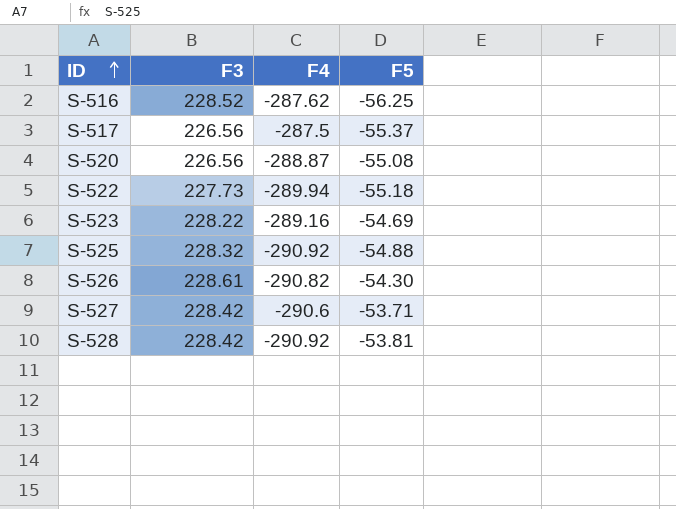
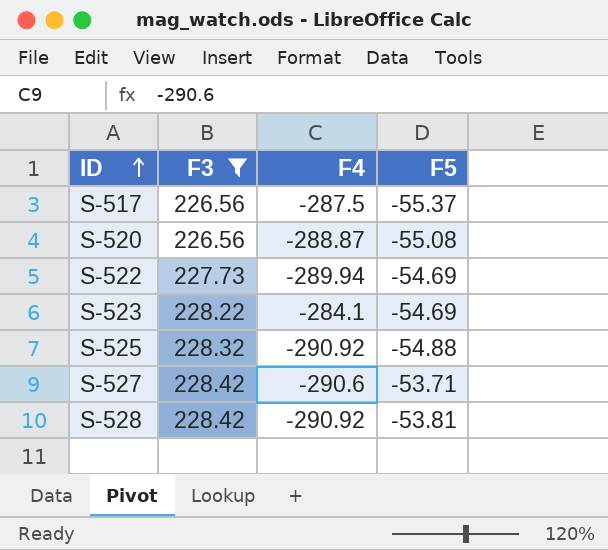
filter: none -> F3 <= 228.42
S-522 | F5: -55.18 -> -54.69
S-523 | F4: -289.16 -> -284.1

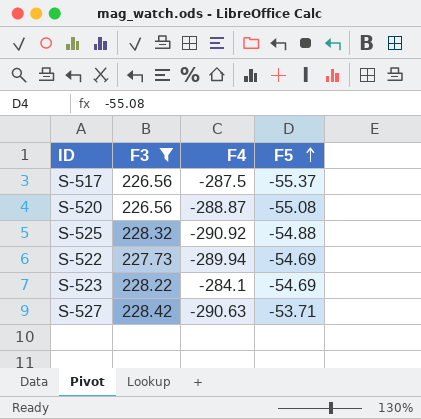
row order: ID ascending -> F5 ascending
row S-528: 228.42 | -290.92 | -53.81 -> none
S-527 | F4: -290.6 -> -290.63

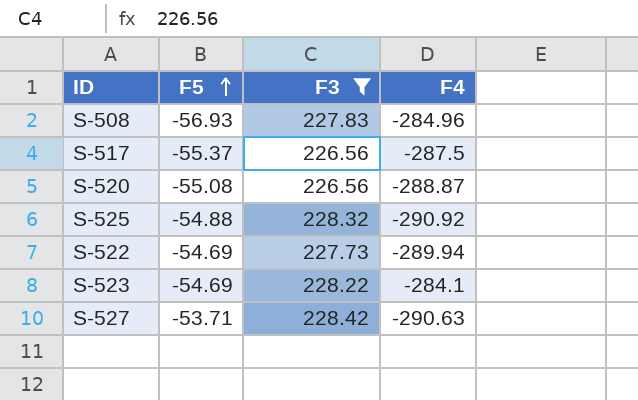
column F5 | position: 4 -> 2
row S-508: none -> -56.93 | 227.83 | -284.96

